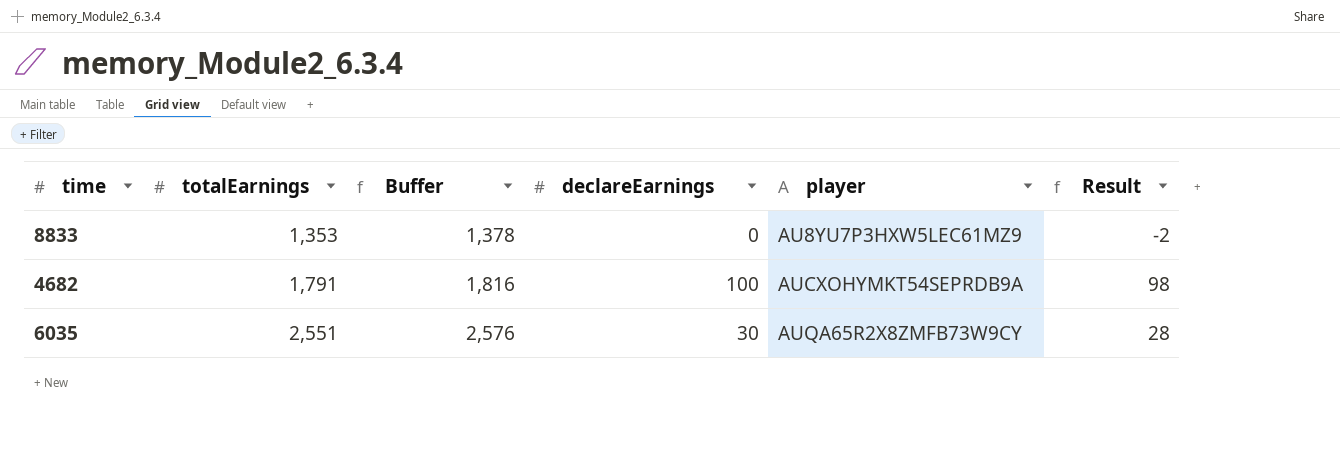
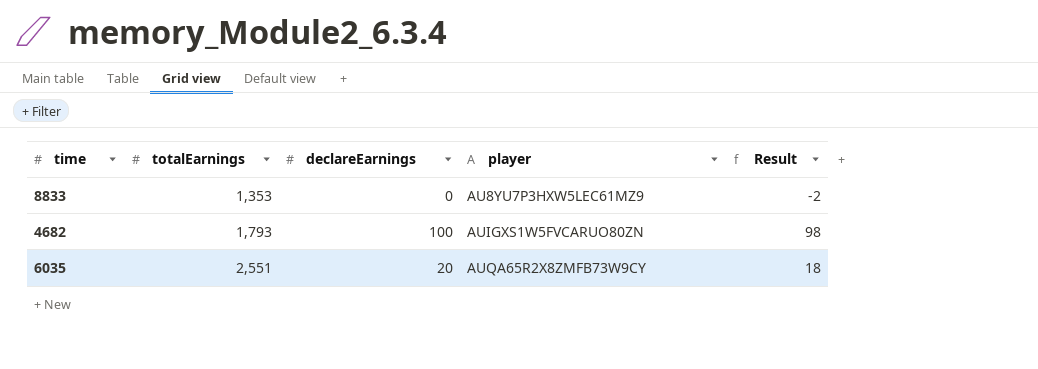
column Buffer | formula: [totalEarnings] + 25 -> none
4682 | totalEarnings: 1,791 -> 1,793
4682 | player: AUCXOHYMKT54SEPRDB9A -> AUIGXS1W5FVCARUO80ZN
6035 | declareEarnings: 30 -> 20
6035 | Result: 28 -> 18

